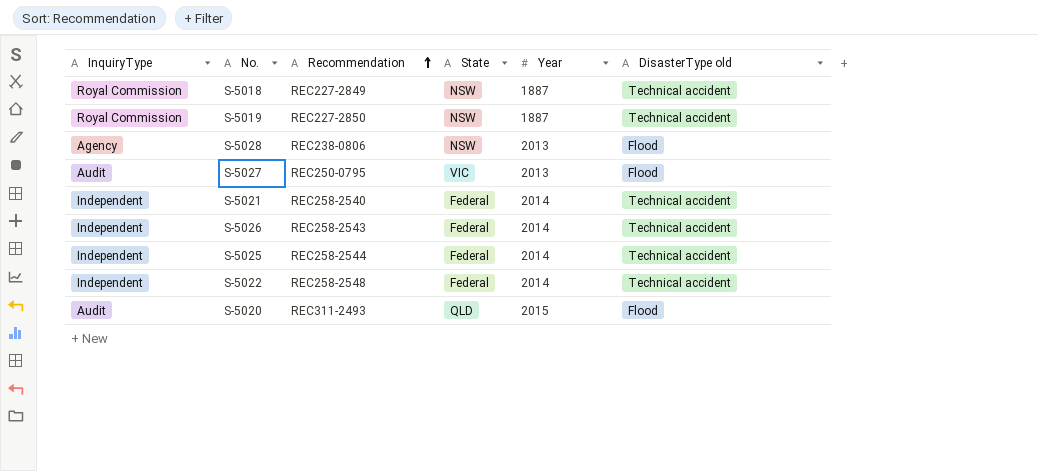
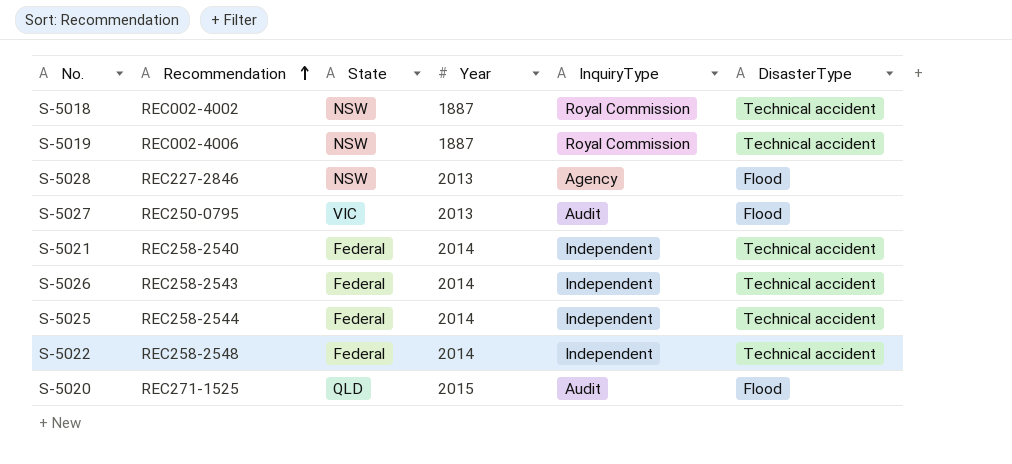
column InquiryType | position: 1 -> 5
column name: DisasterType old -> DisasterType
S-5018 | Recommendation: REC227-2849 -> REC002-4002
S-5019 | Recommendation: REC227-2850 -> REC002-4006
S-5028 | Recommendation: REC238-0806 -> REC227-2846
S-5020 | Recommendation: REC311-2493 -> REC271-1525

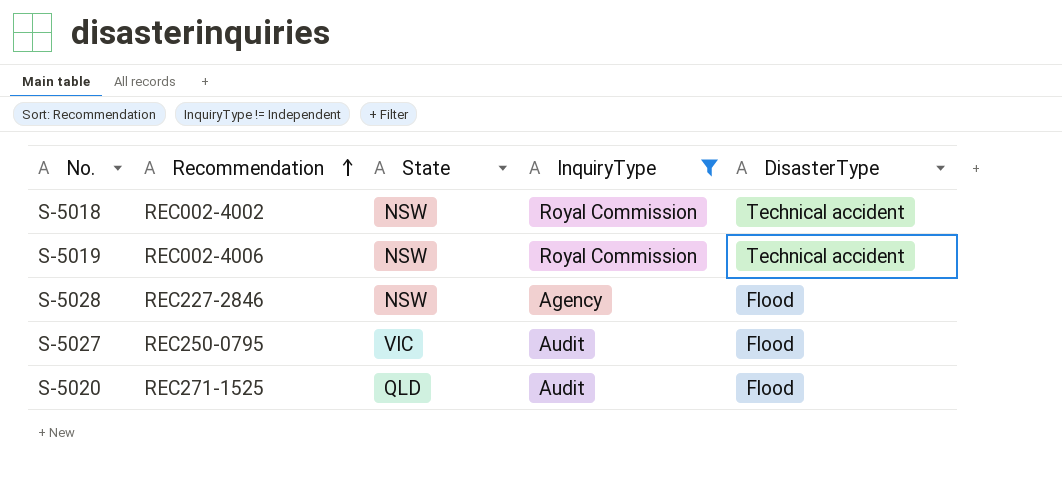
filter: none -> InquiryType != Independent
column Year | position: 4 -> none

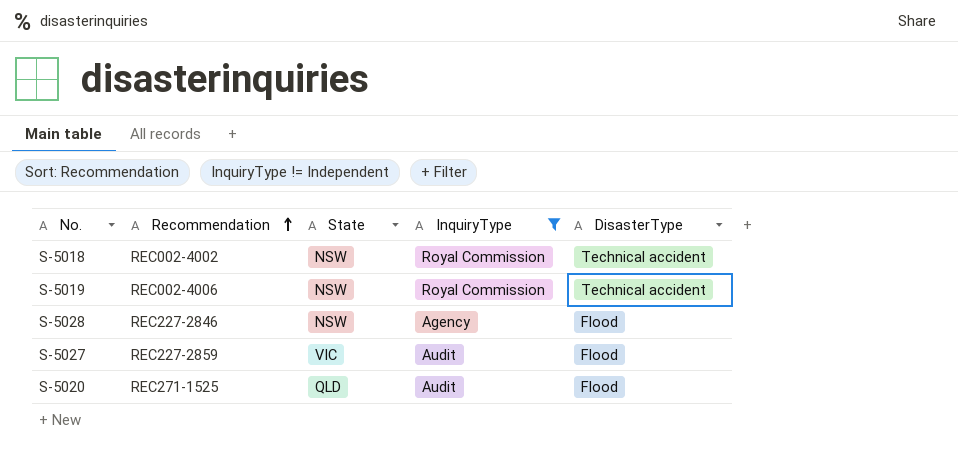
S-5027 | Recommendation: REC250-0795 -> REC227-2859

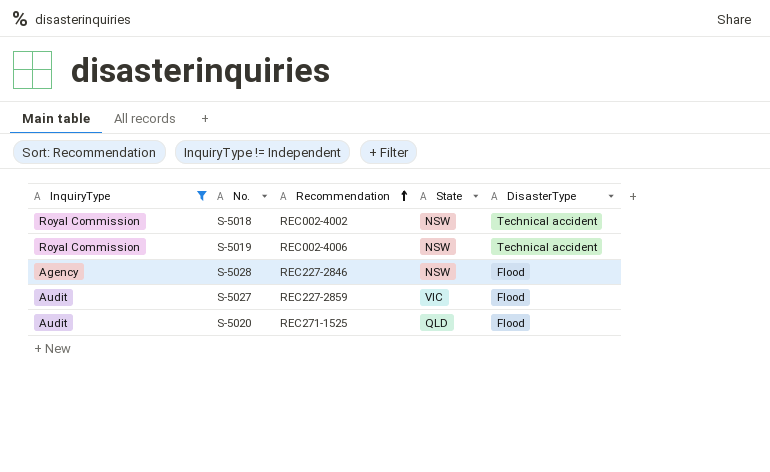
column InquiryType | position: 4 -> 1

